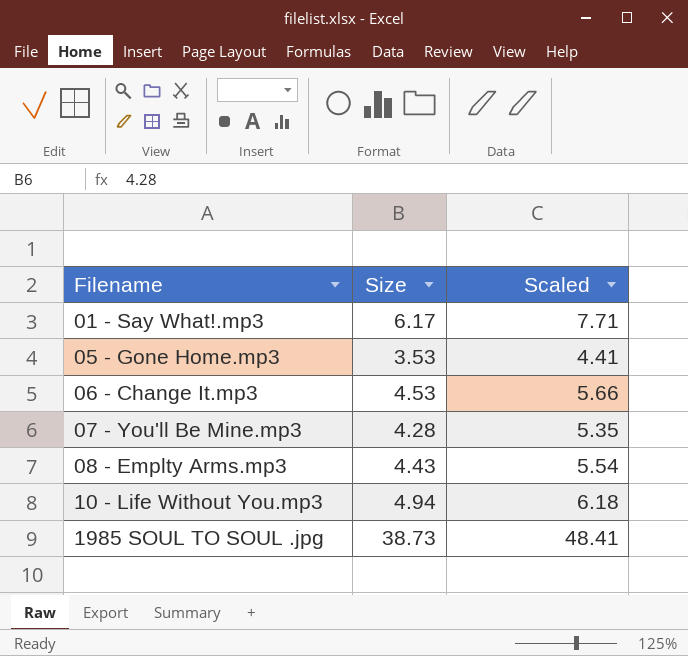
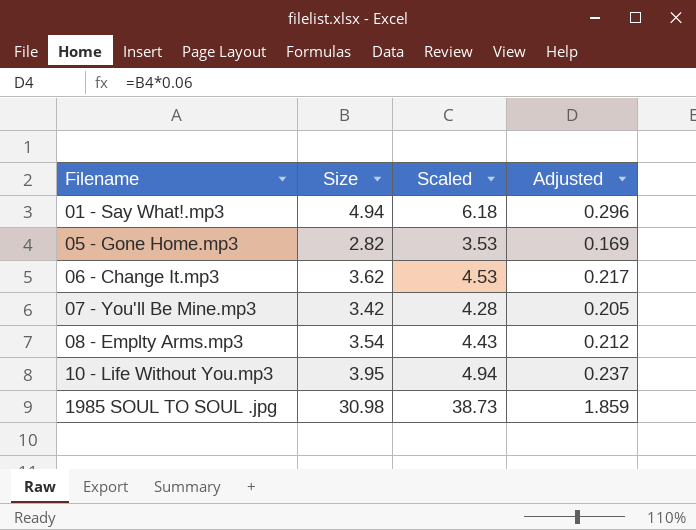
column Adjusted | formula: none -> [Size] * 0.06
01 - Say What!.mp3 | Size: 6.17 -> 4.94
01 - Say What!.mp3 | Scaled: 7.71 -> 6.18
05 - Gone Home.mp3 | Size: 3.53 -> 2.82
05 - Gone Home.mp3 | Scaled: 4.41 -> 3.53
06 - Change It.mp3 | Size: 4.53 -> 3.62
06 - Change It.mp3 | Scaled: 5.66 -> 4.53
07 - You'll Be Mine.mp3 | Size: 4.28 -> 3.42
07 - You'll Be Mine.mp3 | Scaled: 5.35 -> 4.28
08 - Emplty Arms.mp3 | Size: 4.43 -> 3.54
08 - Emplty Arms.mp3 | Scaled: 5.54 -> 4.43
10 - Life Without You.mp3 | Size: 4.94 -> 3.95
10 - Life Without You.mp3 | Scaled: 6.18 -> 4.94
1985 SOUL TO SOUL .jpg | Size: 38.73 -> 30.98
1985 SOUL TO SOUL .jpg | Scaled: 48.41 -> 38.73

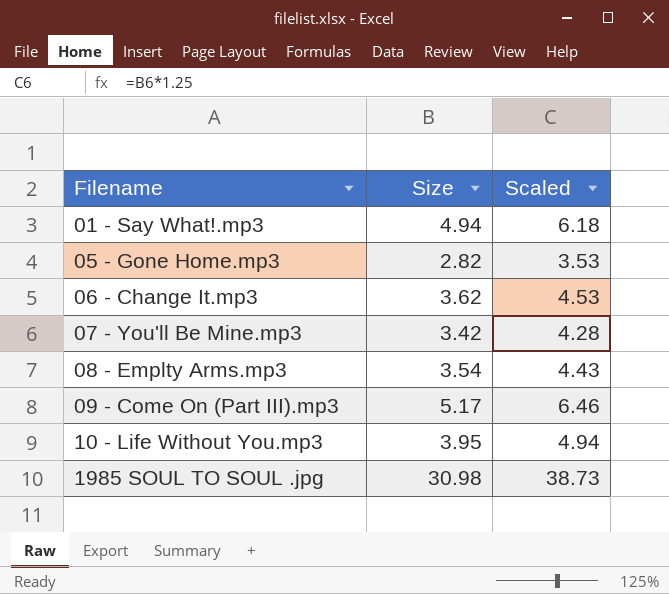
column Adjusted | formula: [Size] * 0.06 -> none
row 09 - Come On (Part III).mp3: none -> 5.17 | 6.46

